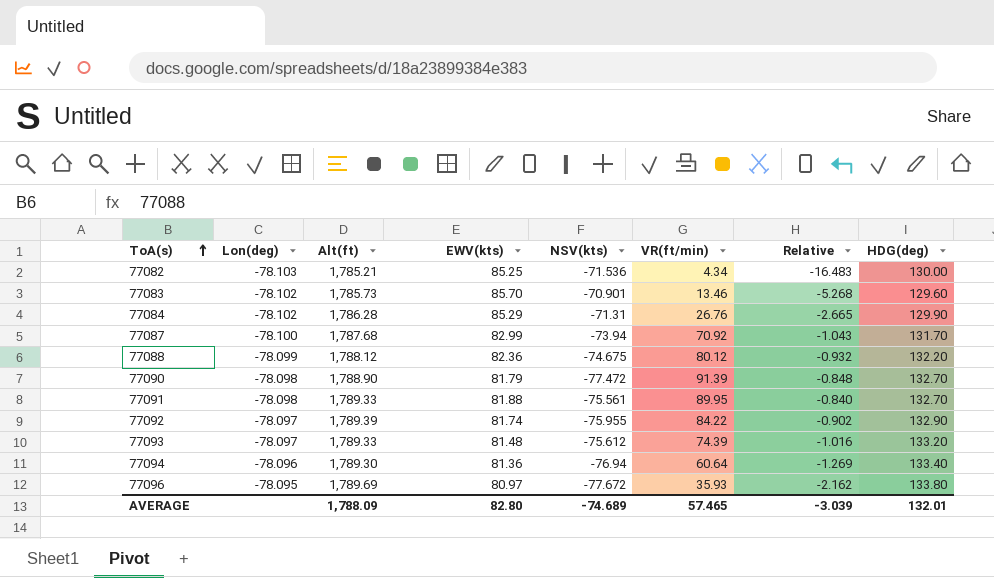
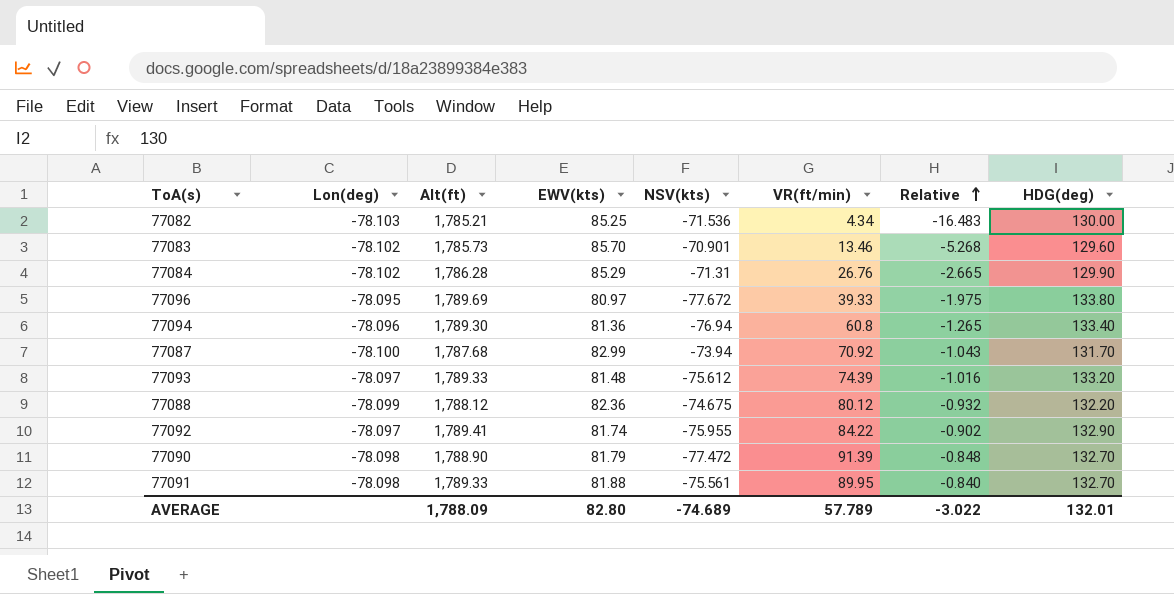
row order: ToA(s) ascending -> Relative ascending
77096 | VR(ft/min): 35.93 -> 39.33
77096 | Relative: -2.162 -> -1.975
77094 | VR(ft/min): 60.64 -> 60.8
77094 | Relative: -1.269 -> -1.265
77092 | Alt(ft): 1,789.39 -> 1,789.41
AVERAGE | VR(ft/min): 57.465 -> 57.789
AVERAGE | Relative: -3.039 -> -3.022

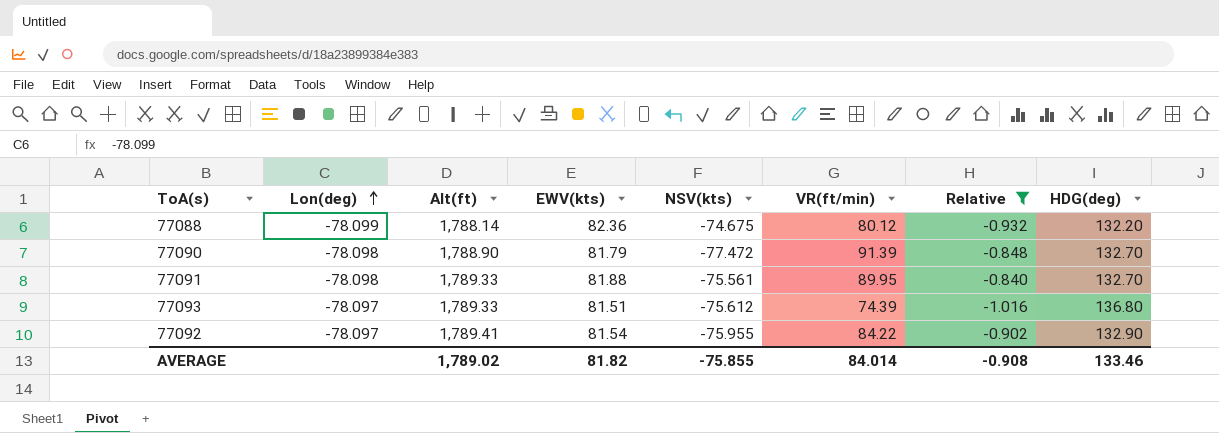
filter: none -> Relative >= -1.016
row order: Relative ascending -> Lon(deg) ascending
77088 | Alt(ft): 1,788.12 -> 1,788.14
77093 | EWV(kts): 81.48 -> 81.51
77093 | HDG(deg): 133.20 -> 136.80
77092 | EWV(kts): 81.74 -> 81.54
AVERAGE | Alt(ft): 1,788.09 -> 1,789.02
AVERAGE | EWV(kts): 82.80 -> 81.82
AVERAGE | NSV(kts): -74.689 -> -75.855
AVERAGE | VR(ft/min): 57.789 -> 84.014
AVERAGE | Relative: -3.022 -> -0.908
AVERAGE | HDG(deg): 132.01 -> 133.46

